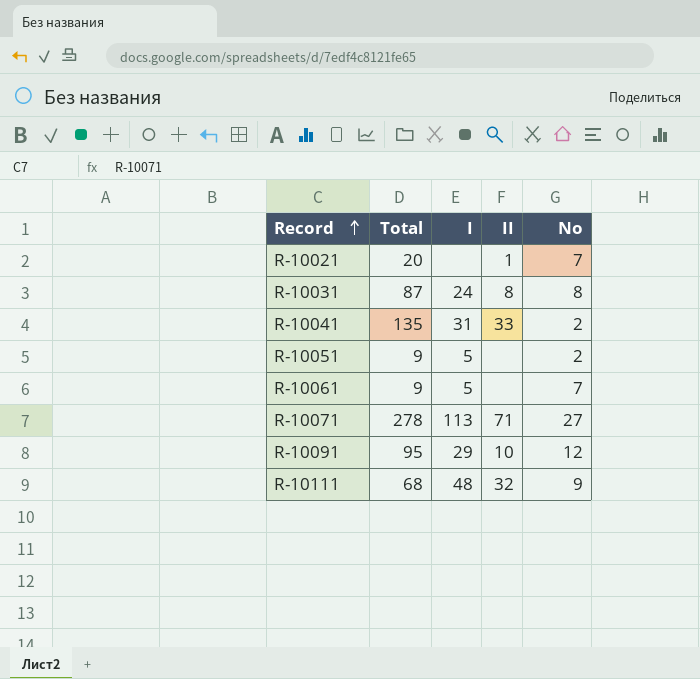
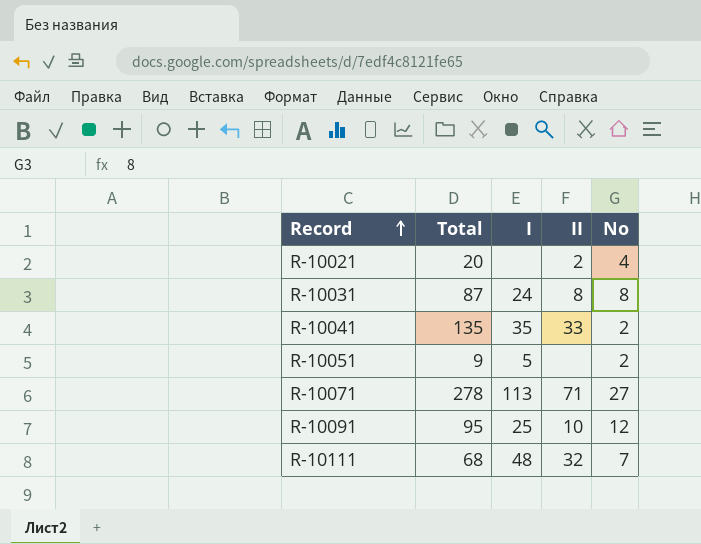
row R-10061: 9 | 5 | none | 7 -> none
R-10021 | II: 1 -> 2
R-10021 | No: 7 -> 4
R-10041 | I: 31 -> 35
R-10091 | I: 29 -> 25
R-10111 | No: 9 -> 7

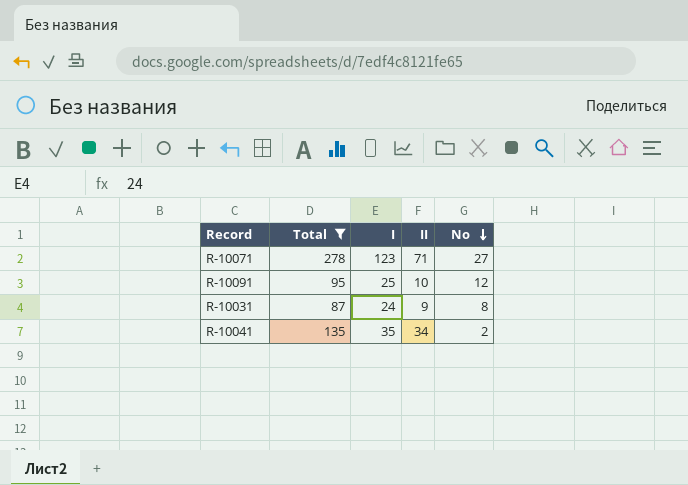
filter: none -> Total >= 87
row order: Record ascending -> No descending
R-10071 | I: 113 -> 123
R-10031 | II: 8 -> 9
R-10041 | II: 33 -> 34

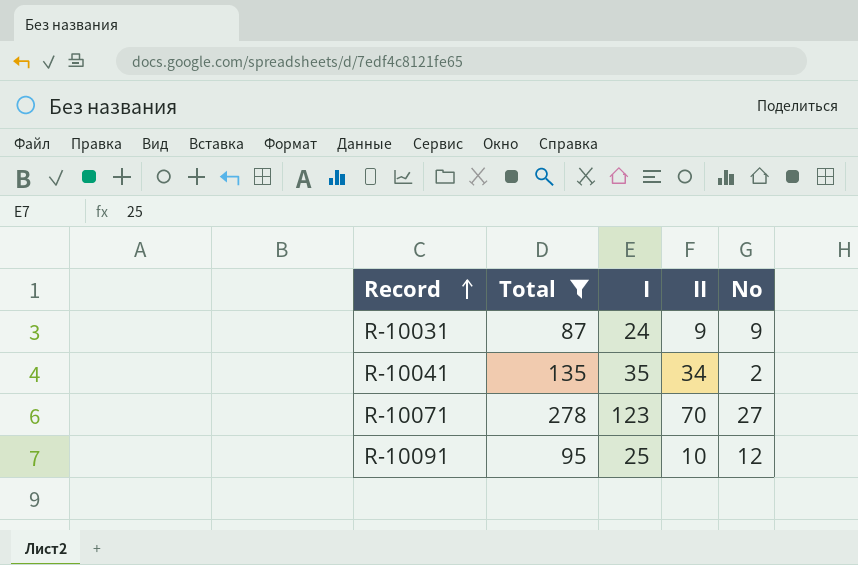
row order: No descending -> Record ascending
R-10031 | No: 8 -> 9
R-10071 | II: 71 -> 70

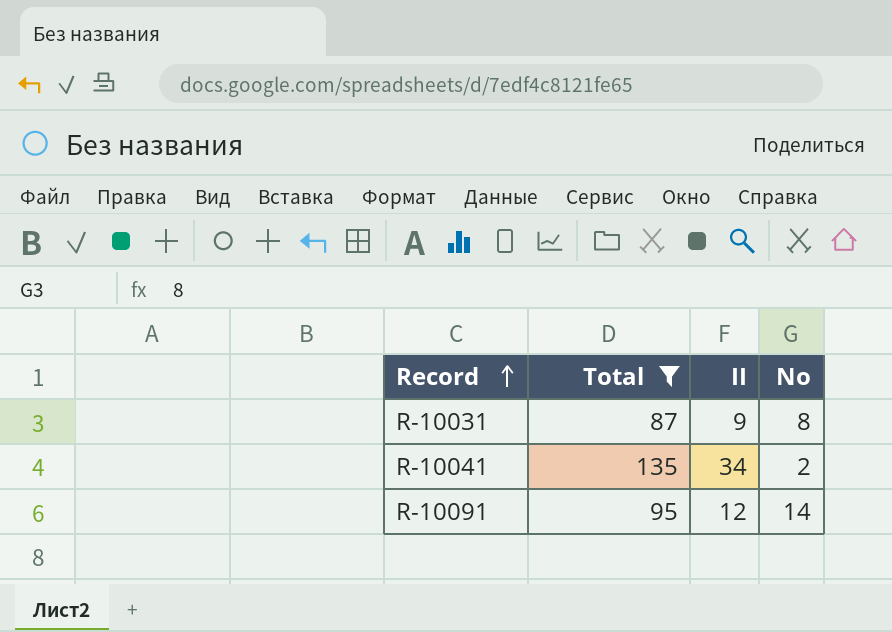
column I | position: 3 -> none
row R-10071: 278 | 123 | 70 | 27 -> none
R-10031 | No: 9 -> 8
R-10091 | II: 10 -> 12
R-10091 | No: 12 -> 14

